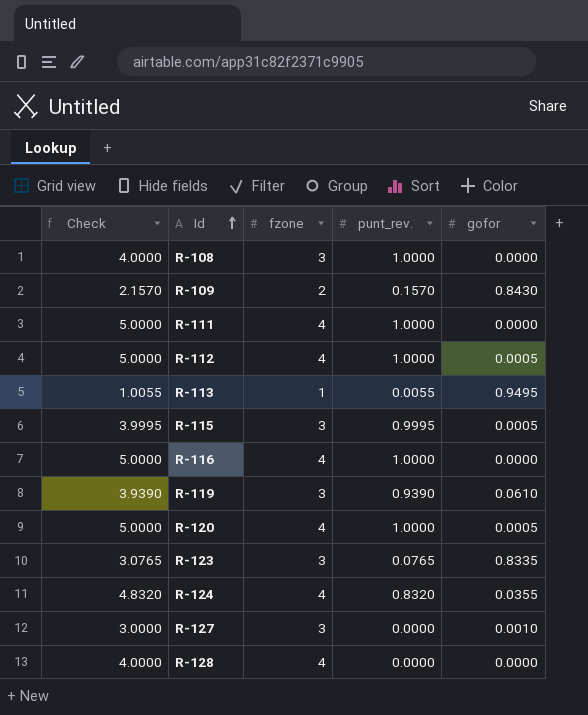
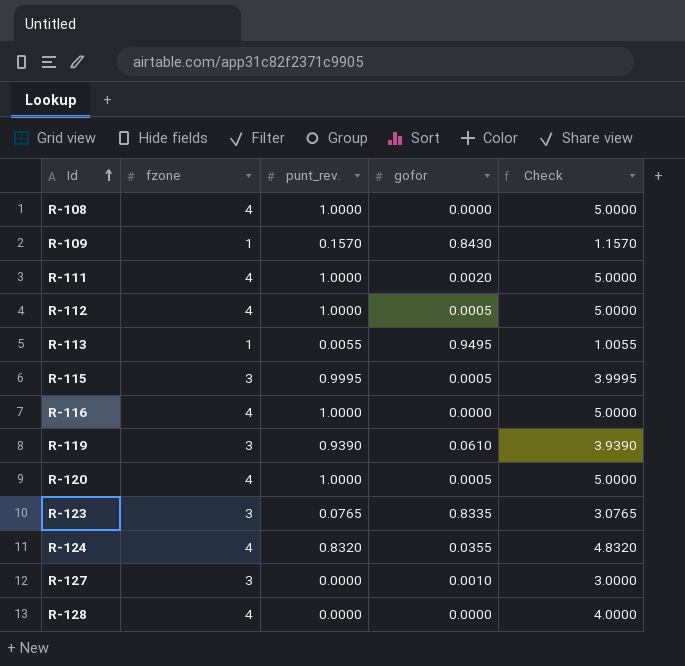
column Check | position: 1 -> 5
R-108 | fzone: 3 -> 4
R-108 | Check: 4.0000 -> 5.0000
R-109 | fzone: 2 -> 1
R-109 | Check: 2.1570 -> 1.1570
R-111 | gofor: 0.0000 -> 0.0020

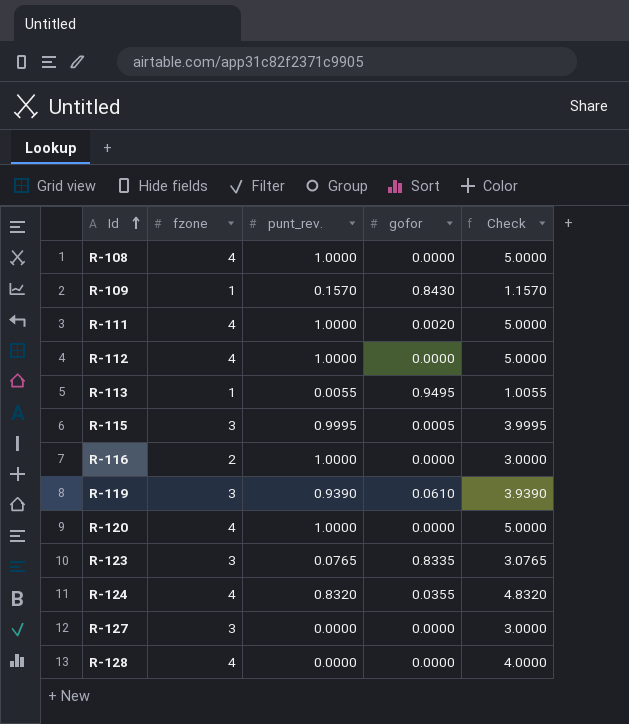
R-112 | gofor: 0.0005 -> 0.0000
R-116 | fzone: 4 -> 2
R-116 | Check: 5.0000 -> 3.0000
R-120 | gofor: 0.0005 -> 0.0000
R-127 | gofor: 0.0010 -> 0.0000

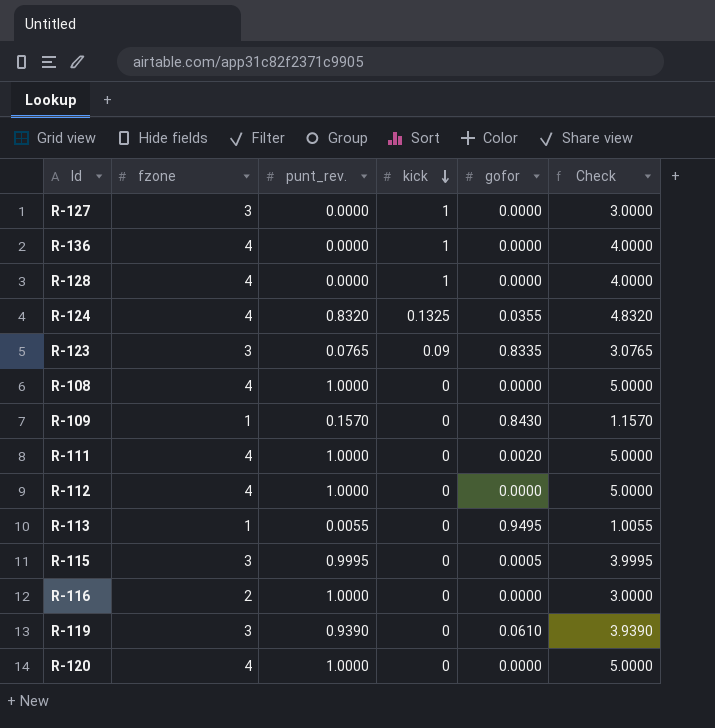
row order: Id ascending -> kick descending
column kick | position: none -> 4
row R-136: none -> 4 | 0.0000 | 1 | 0.0000 | 4.0000

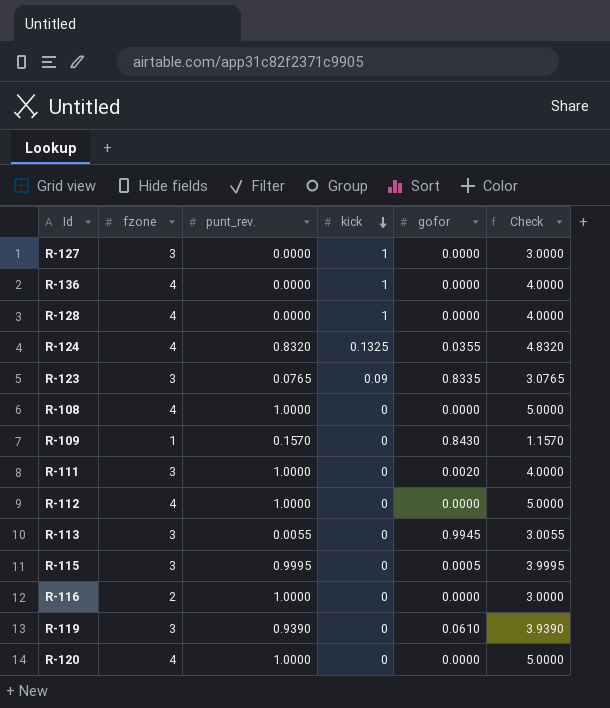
R-111 | fzone: 4 -> 3
R-111 | Check: 5.0000 -> 4.0000
R-113 | fzone: 1 -> 3
R-113 | gofor: 0.9495 -> 0.9945
R-113 | Check: 1.0055 -> 3.0055

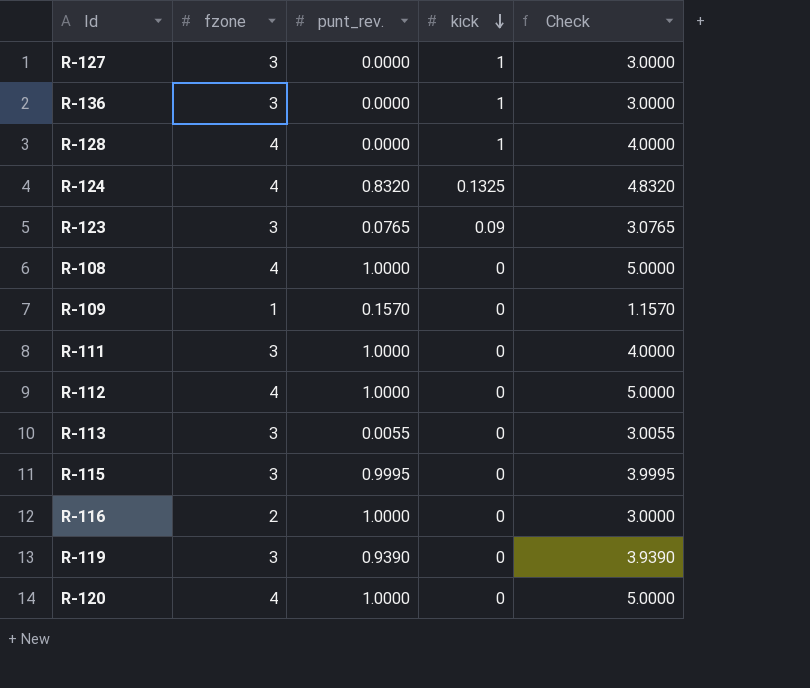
column gofor | position: 5 -> none
R-136 | fzone: 4 -> 3
R-136 | Check: 4.0000 -> 3.0000

